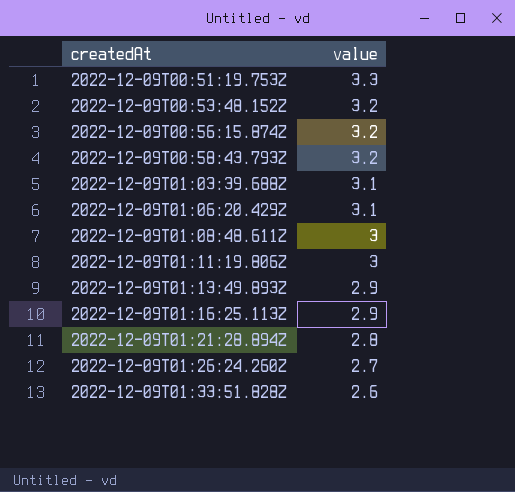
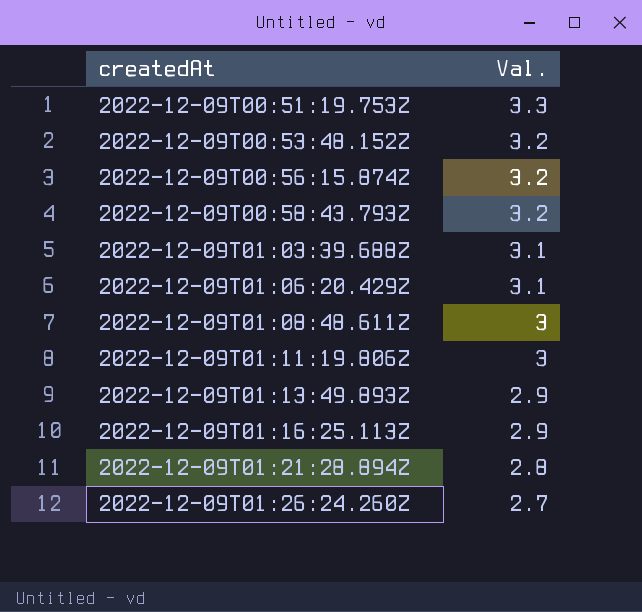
column name: value -> Val.
row 2022-12-09T01:33:51.828Z: 2.6 -> none

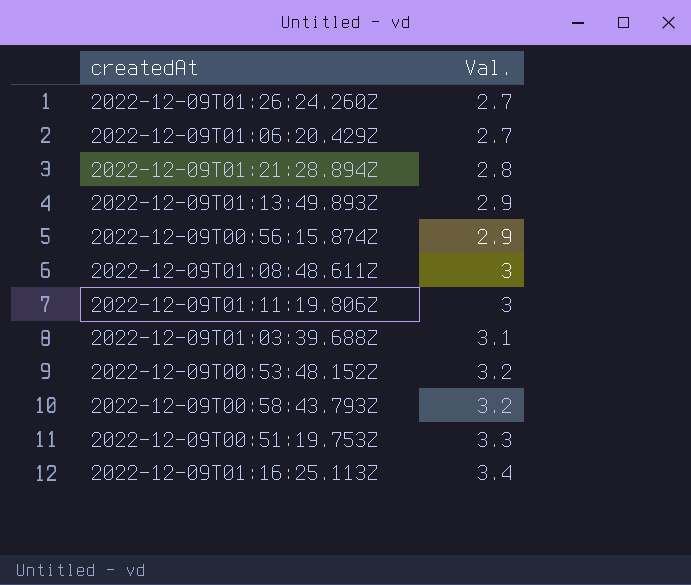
row order: createdAt ascending -> Val. ascending
2022-12-09T01:06:20.429Z | Val.: 3.1 -> 2.7
2022-12-09T00:56:15.874Z | Val.: 3.2 -> 2.9
2022-12-09T01:16:25.113Z | Val.: 2.9 -> 3.4

